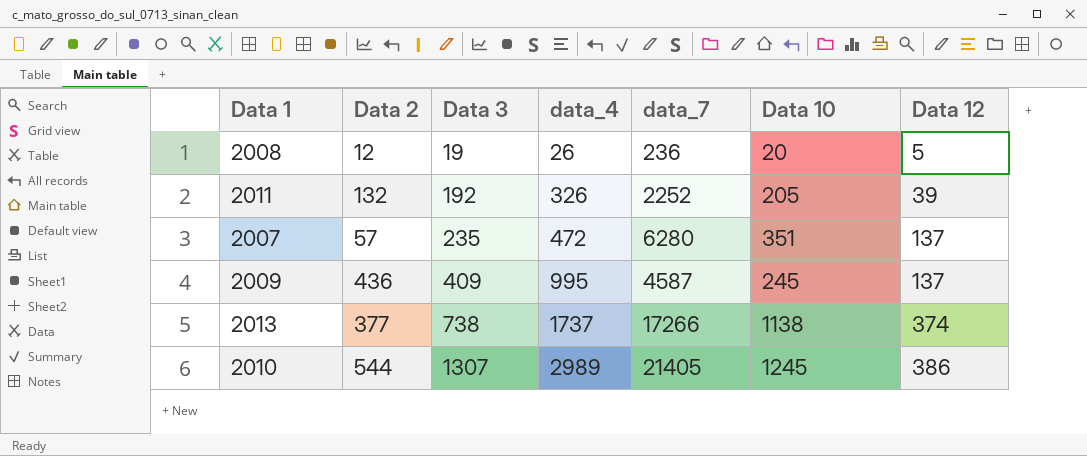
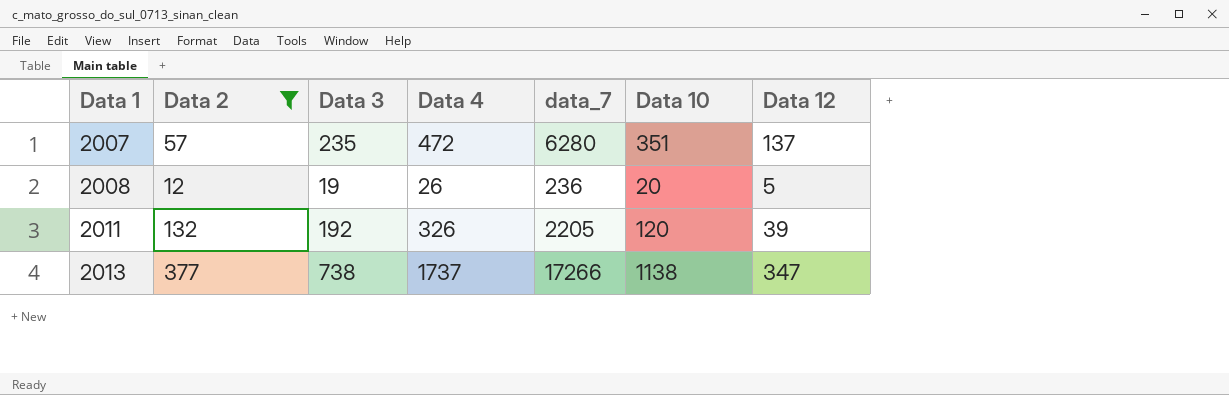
filter: none -> Data 2 <= 377
row order: Data 3 ascending -> Data 1 ascending
column name: data_4 -> Data 4
2011 | data_7: 2252 -> 2205
2011 | Data 10: 205 -> 120
2013 | Data 12: 374 -> 347

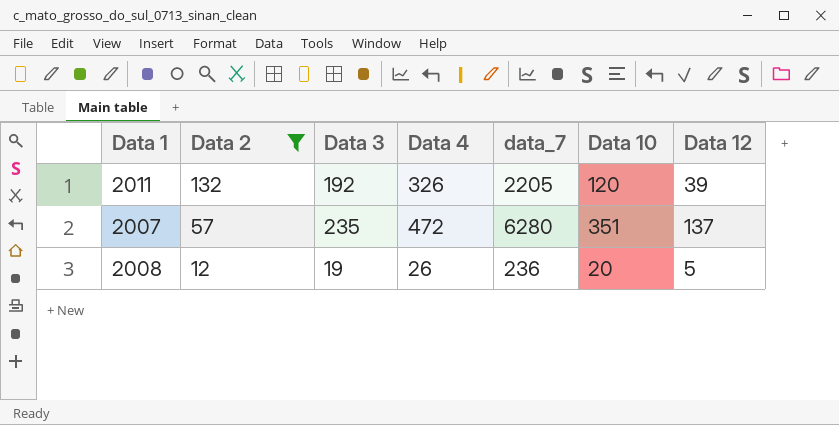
row order: Data 1 ascending -> Data 2 descending
row 2013: 377 | 738 | 1737 | 17266 | 1138 | 347 -> none

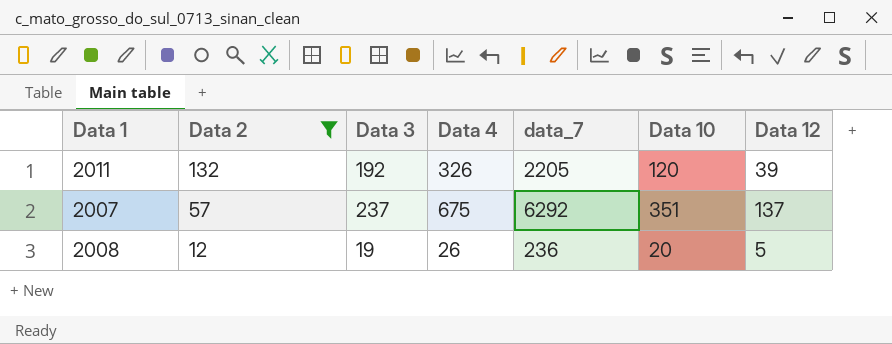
2007 | Data 3: 235 -> 237
2007 | Data 4: 472 -> 675
2007 | data_7: 6280 -> 6292

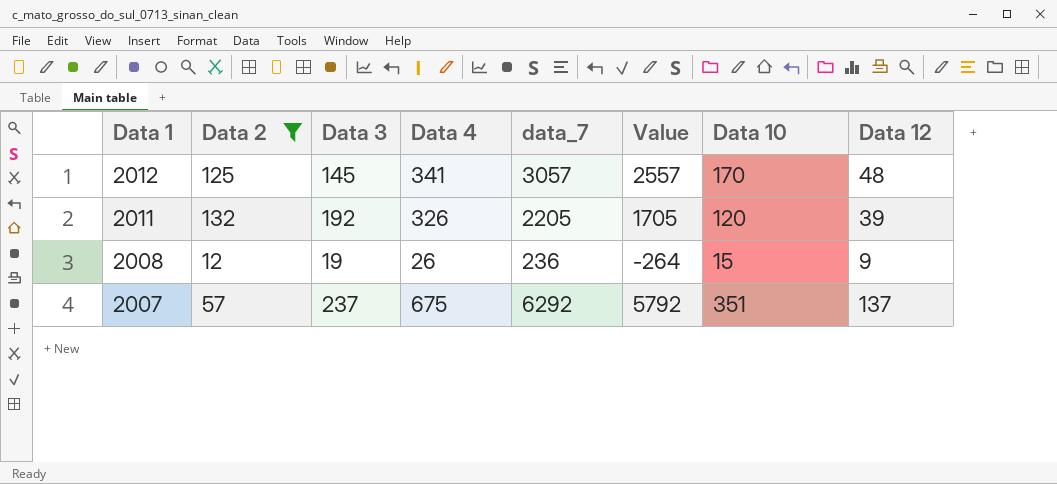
row order: Data 2 descending -> Data 1 descending
column Value | formula: none -> [data_7] - 500
row 2012: none -> 125 | 145 | 341 | 3057 | 2557 | 170 | 48
2008 | Data 10: 20 -> 15
2008 | Data 12: 5 -> 9

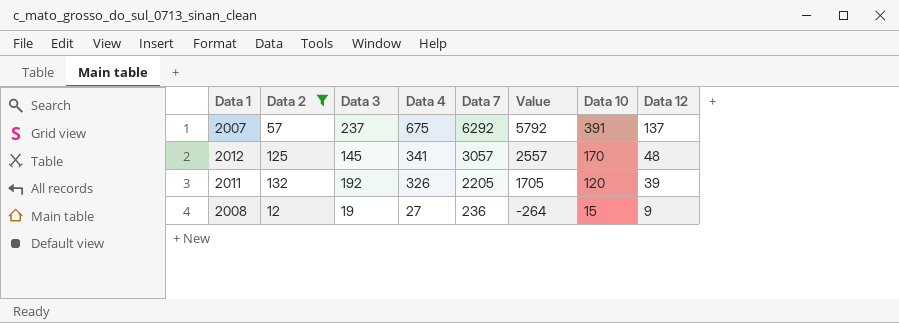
row order: Data 1 descending -> Data 4 descending
column name: data_7 -> Data 7
2007 | Data 10: 351 -> 391
2008 | Data 4: 26 -> 27

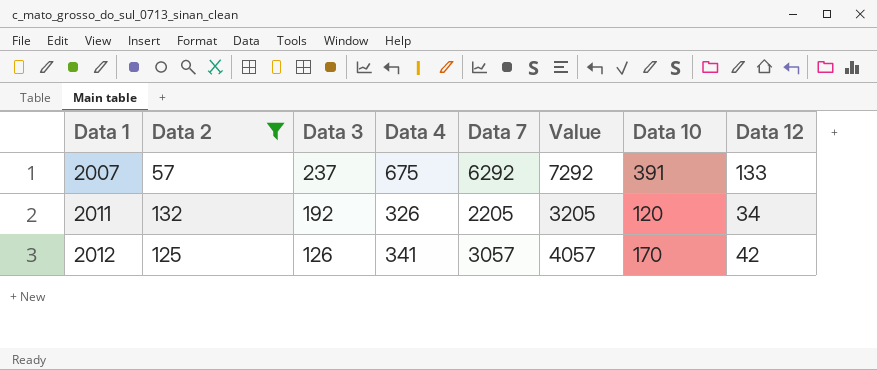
row order: Data 4 descending -> Data 1 ascending
column Value | formula: [Data 7] - 500 -> [Data 7] + 1000
row 2008: 12 | 19 | 27 | 236 | -264 | 15 | 9 -> none
2007 | Data 12: 137 -> 133
2011 | Data 12: 39 -> 34
2012 | Data 3: 145 -> 126
2012 | Data 12: 48 -> 42

